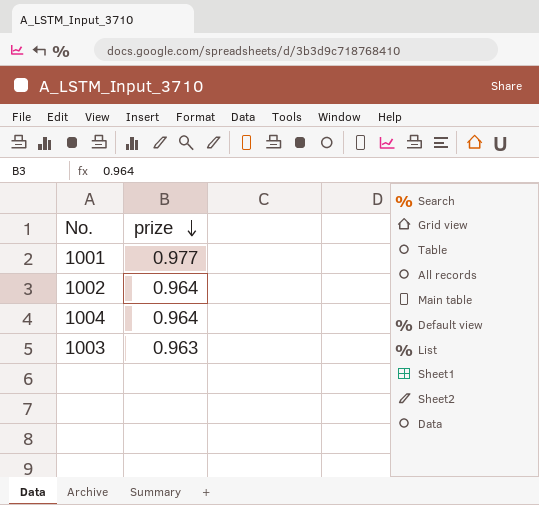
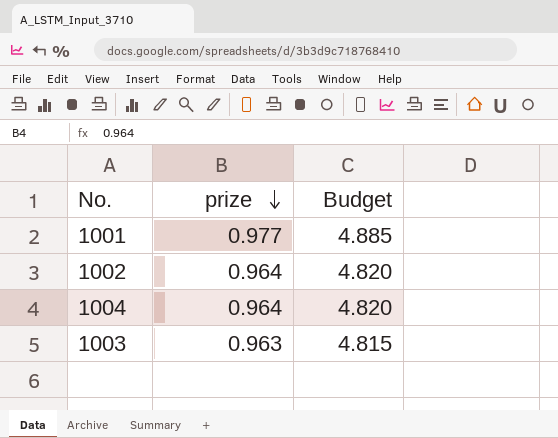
column Budget | formula: none -> [prize] * 5

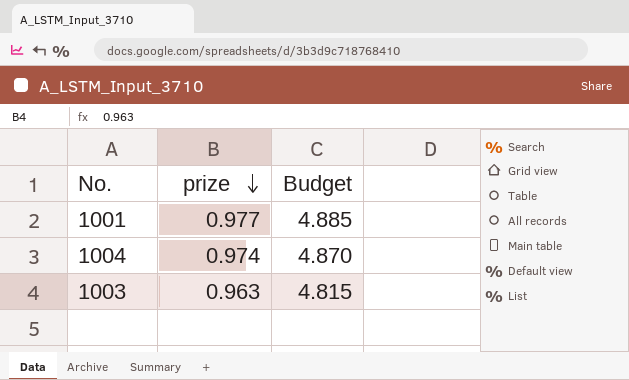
row 1002: 0.964 | 4.820 -> none
1004 | prize: 0.964 -> 0.974
1004 | Budget: 4.820 -> 4.870

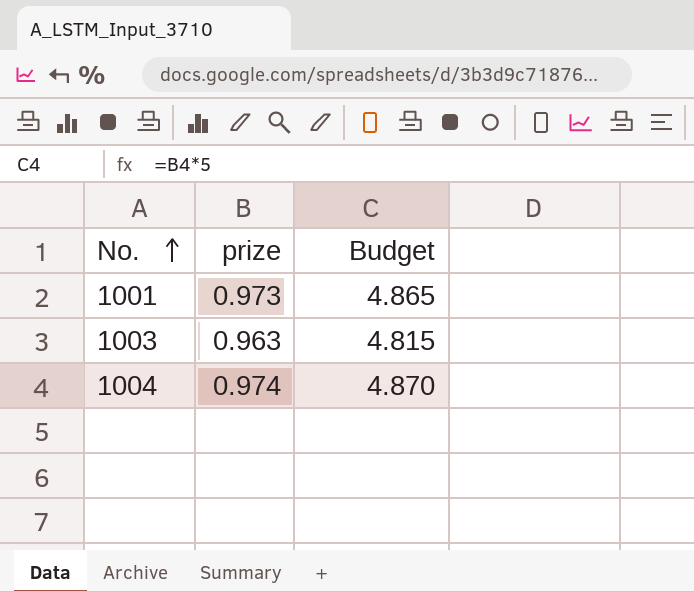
row order: prize descending -> No. ascending
1001 | prize: 0.977 -> 0.973
1001 | Budget: 4.885 -> 4.865

